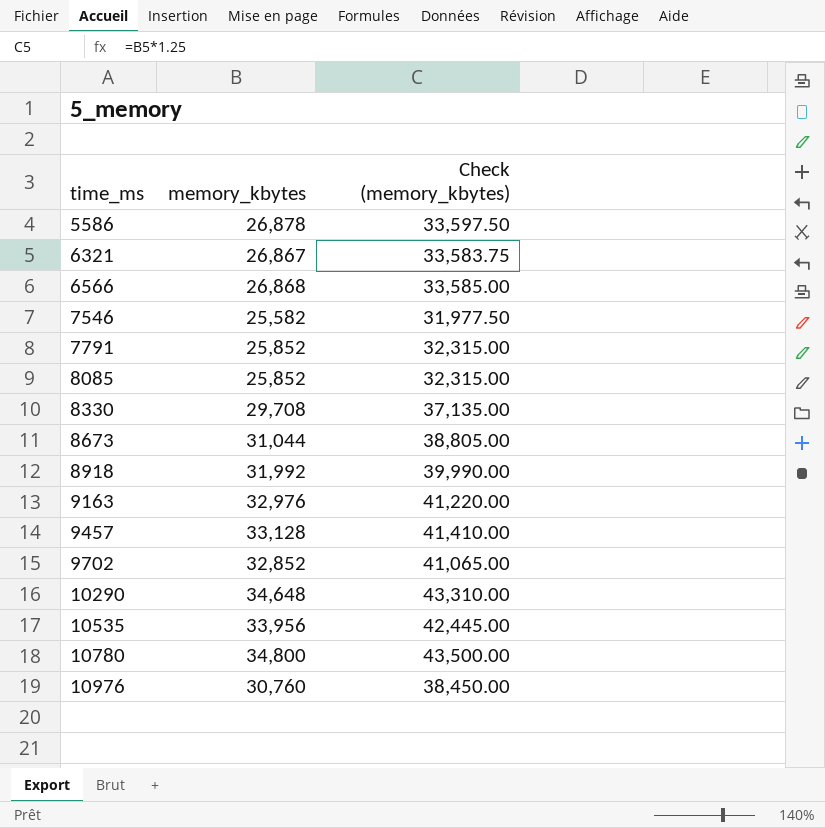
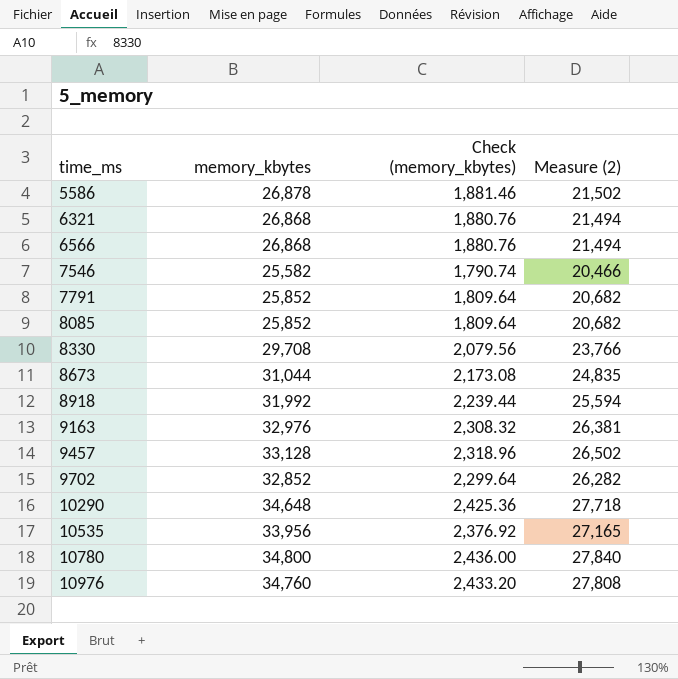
column Check (memory_kbytes) | formula: [memory_kbytes] * 1.25 -> [memory_kbytes] * 0.07
column Measure (2) | formula: none -> [memory_kbytes] * 0.8
6321 | memory_kbytes: 26,867 -> 26,868
10976 | memory_kbytes: 30,760 -> 34,760

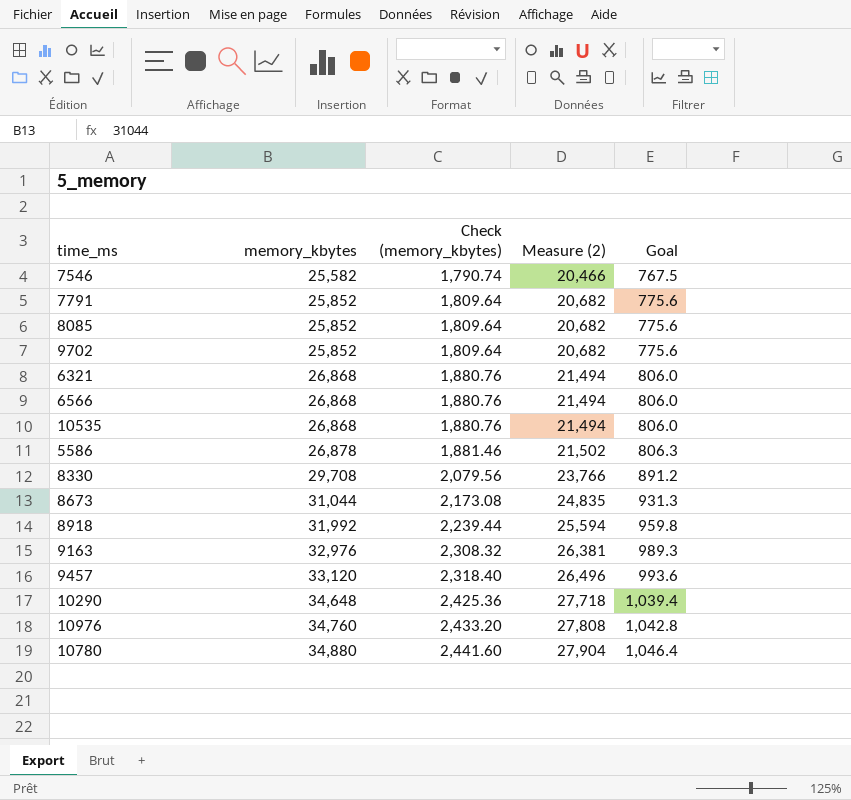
row order: time_ms ascending -> memory_kbytes ascending
column Goal | formula: none -> [memory_kbytes] * 0.03
9702 | memory_kbytes: 32,852 -> 25,852
9702 | Check (memory_kbytes): 2,299.64 -> 1,809.64
9702 | Measure (2): 26,282 -> 20,682
10535 | memory_kbytes: 33,956 -> 26,868
10535 | Check (memory_kbytes): 2,376.92 -> 1,880.76
10535 | Measure (2): 27,165 -> 21,494
9457 | memory_kbytes: 33,128 -> 33,120
9457 | Check (memory_kbytes): 2,318.96 -> 2,318.40
9457 | Measure (2): 26,502 -> 26,496
10780 | memory_kbytes: 34,800 -> 34,880
10780 | Check (memory_kbytes): 2,436.00 -> 2,441.60
10780 | Measure (2): 27,840 -> 27,904

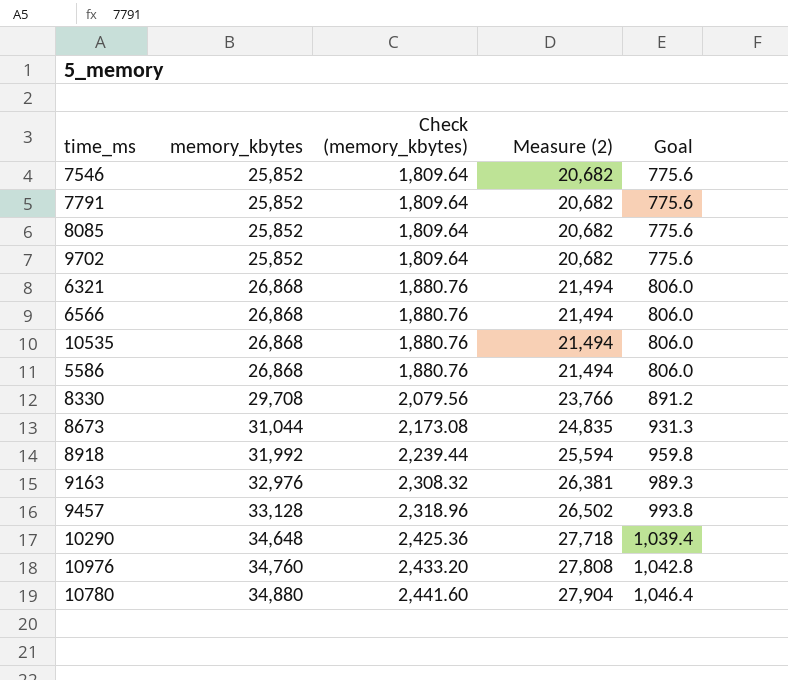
7546 | memory_kbytes: 25,582 -> 25,852
7546 | Check (memory_kbytes): 1,790.74 -> 1,809.64
7546 | Measure (2): 20,466 -> 20,682
7546 | Goal: 767.5 -> 775.6
5586 | memory_kbytes: 26,878 -> 26,868
5586 | Check (memory_kbytes): 1,881.46 -> 1,880.76
5586 | Measure (2): 21,502 -> 21,494
5586 | Goal: 806.3 -> 806.0
9457 | memory_kbytes: 33,120 -> 33,128
9457 | Check (memory_kbytes): 2,318.40 -> 2,318.96
9457 | Measure (2): 26,496 -> 26,502
9457 | Goal: 993.6 -> 993.8

